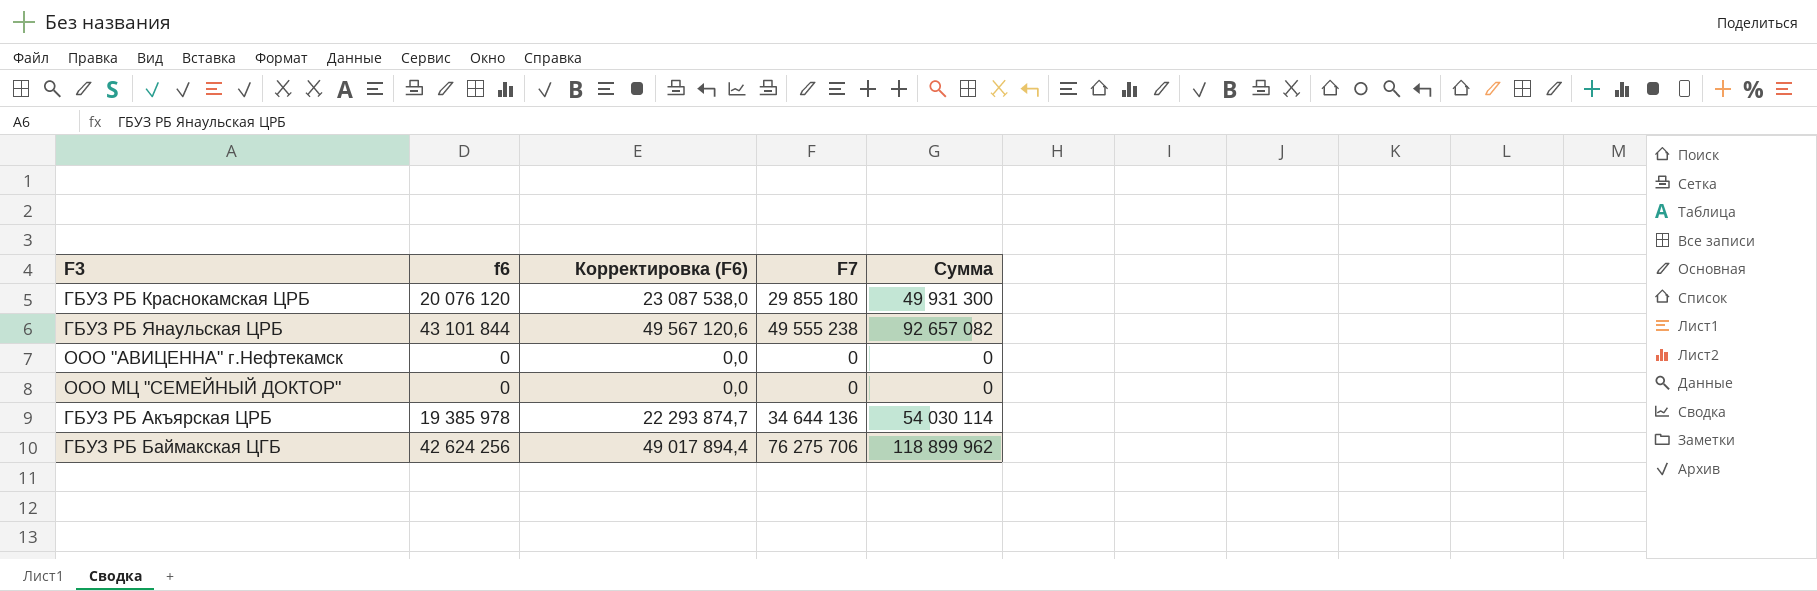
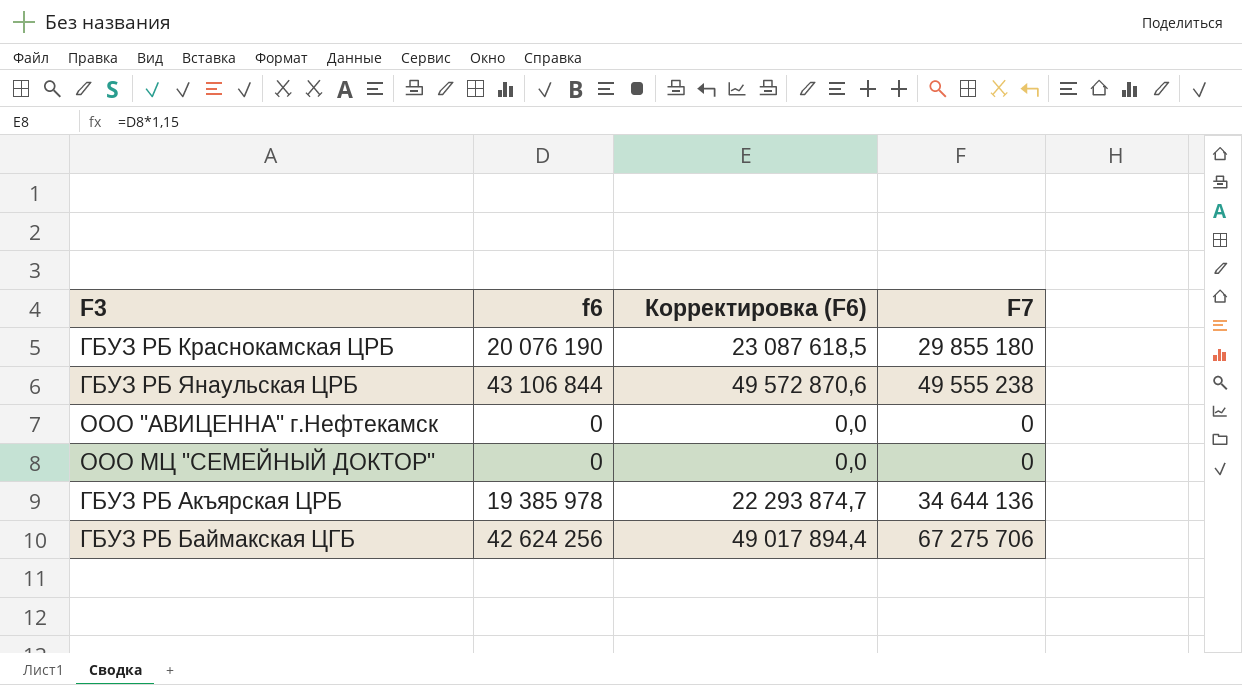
column Сумма | formula: [f6] + [F7] -> none
ГБУЗ РБ Краснокамская ЦРБ | f6: 20 076 120 -> 20 076 190
ГБУЗ РБ Краснокамская ЦРБ | Корректировка (F6): 23 087 538,0 -> 23 087 618,5
ГБУЗ РБ Янаульская ЦРБ | f6: 43 101 844 -> 43 106 844
ГБУЗ РБ Янаульская ЦРБ | Корректировка (F6): 49 567 120,6 -> 49 572 870,6
ГБУЗ РБ Баймакская ЦГБ | F7: 76 275 706 -> 67 275 706

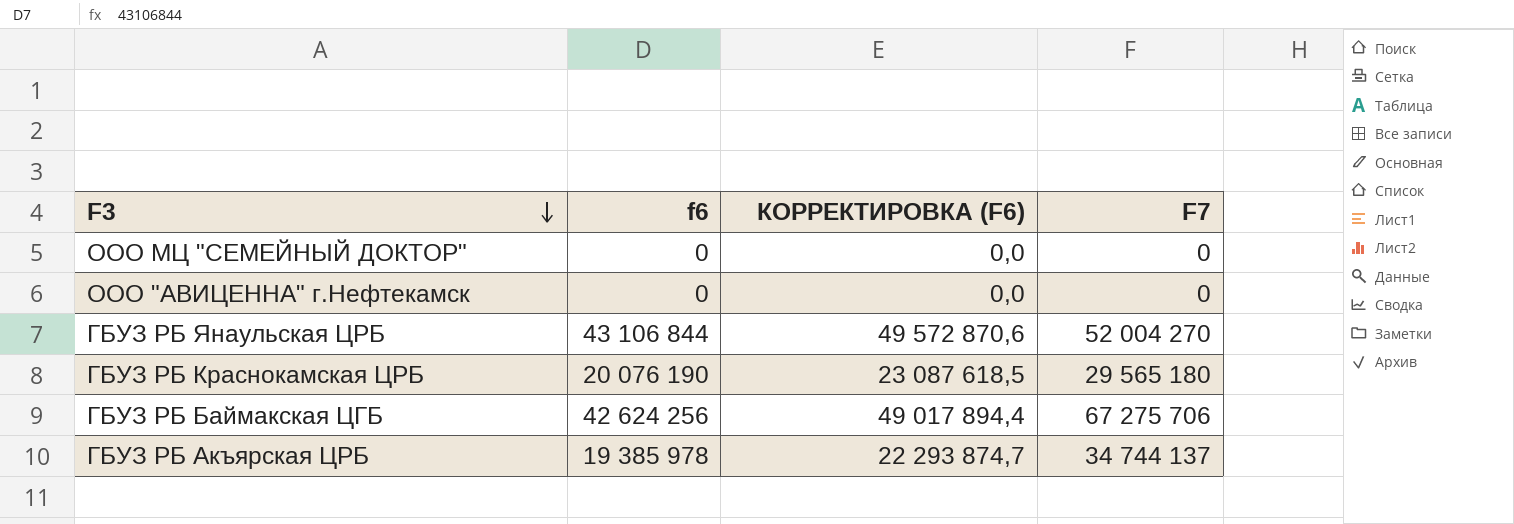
row order: none -> F3 descending
column name: Корректировка (F6) -> КОРРЕКТИРОВКА (F6)
ГБУЗ РБ Янаульская ЦРБ | F7: 49 555 238 -> 52 004 270
ГБУЗ РБ Краснокамская ЦРБ | F7: 29 855 180 -> 29 565 180
ГБУЗ РБ Акъярская ЦРБ | F7: 34 644 136 -> 34 744 137

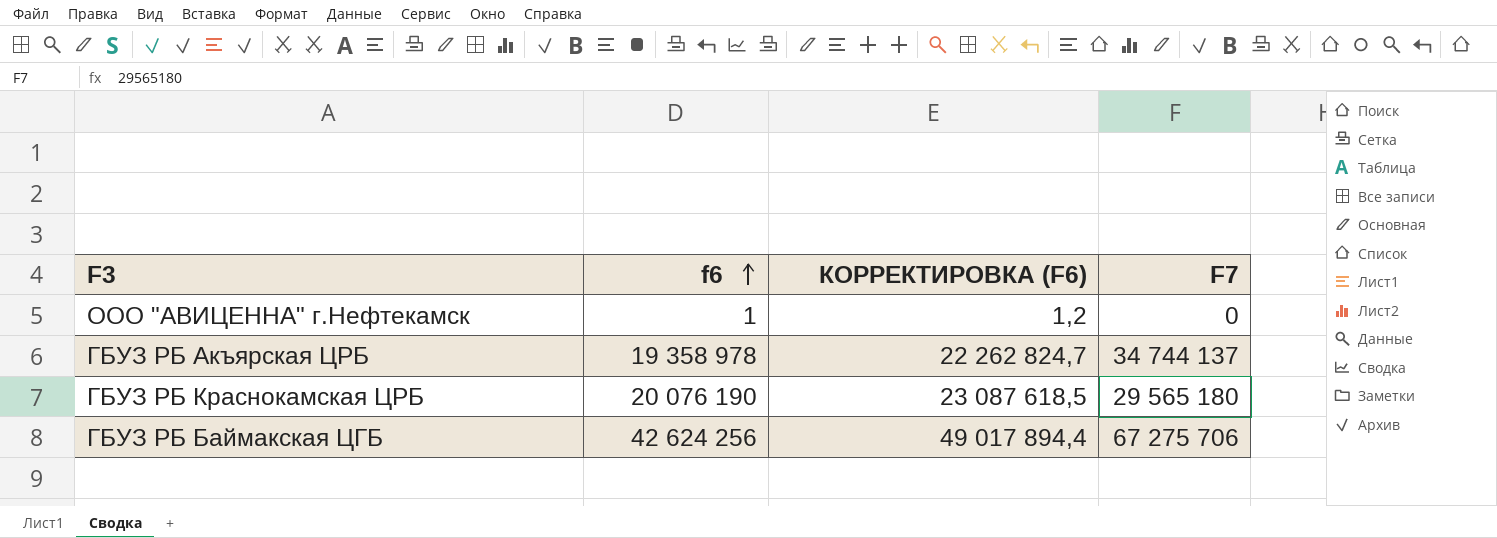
row order: F3 descending -> f6 ascending
row ООО МЦ "СЕМЕЙНЫЙ ДОКТОР": 0 | 0,0 | 0 -> none
row ГБУЗ РБ Янаульская ЦРБ: 43 106 844 | 49 572 870,6 | 52 004 270 -> none
ООО "АВИЦЕННА" г.Нефтекамск | f6: 0 -> 1
ООО "АВИЦЕННА" г.Нефтекамск | КОРРЕКТИРОВКА (F6): 0,0 -> 1,2
ГБУЗ РБ Акъярская ЦРБ | f6: 19 385 978 -> 19 358 978
ГБУЗ РБ Акъярская ЦРБ | КОРРЕКТИРОВКА (F6): 22 293 874,7 -> 22 262 824,7

